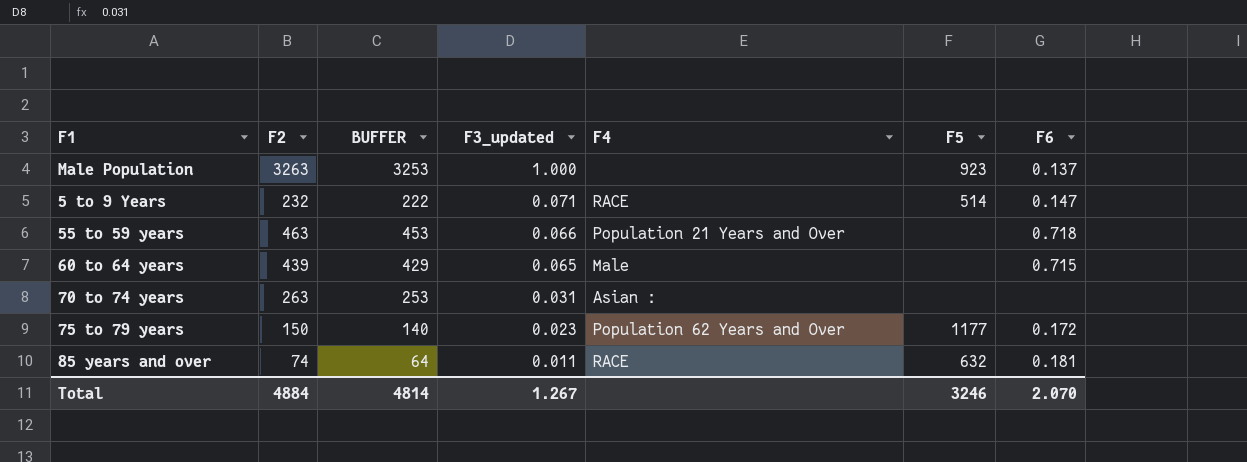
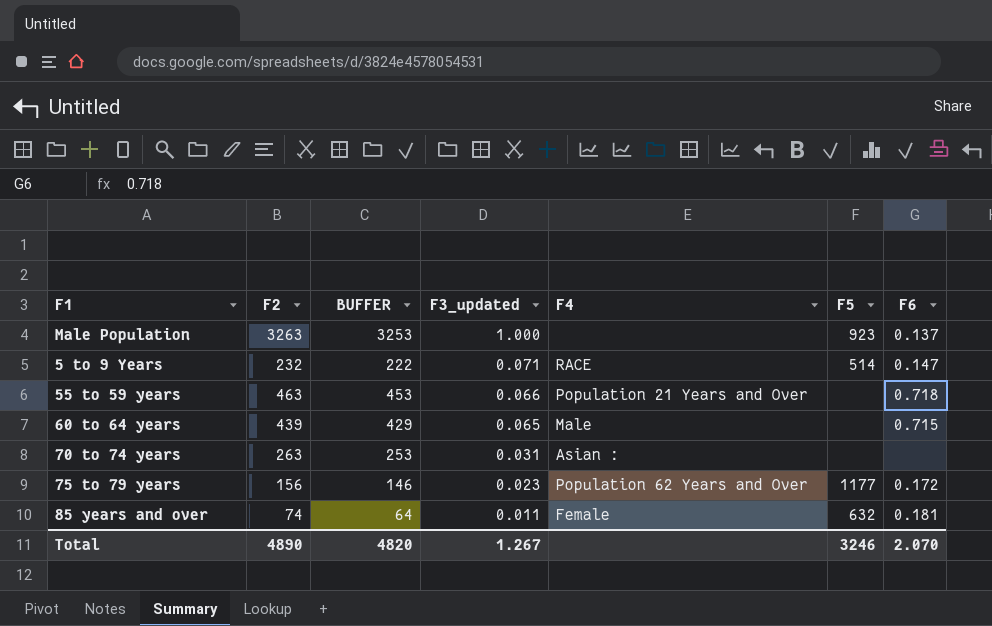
75 to 79 years | F2: 150 -> 156
75 to 79 years | BUFFER: 140 -> 146
85 years and over | F4: RACE -> Female
Total | F2: 4884 -> 4890
Total | BUFFER: 4814 -> 4820

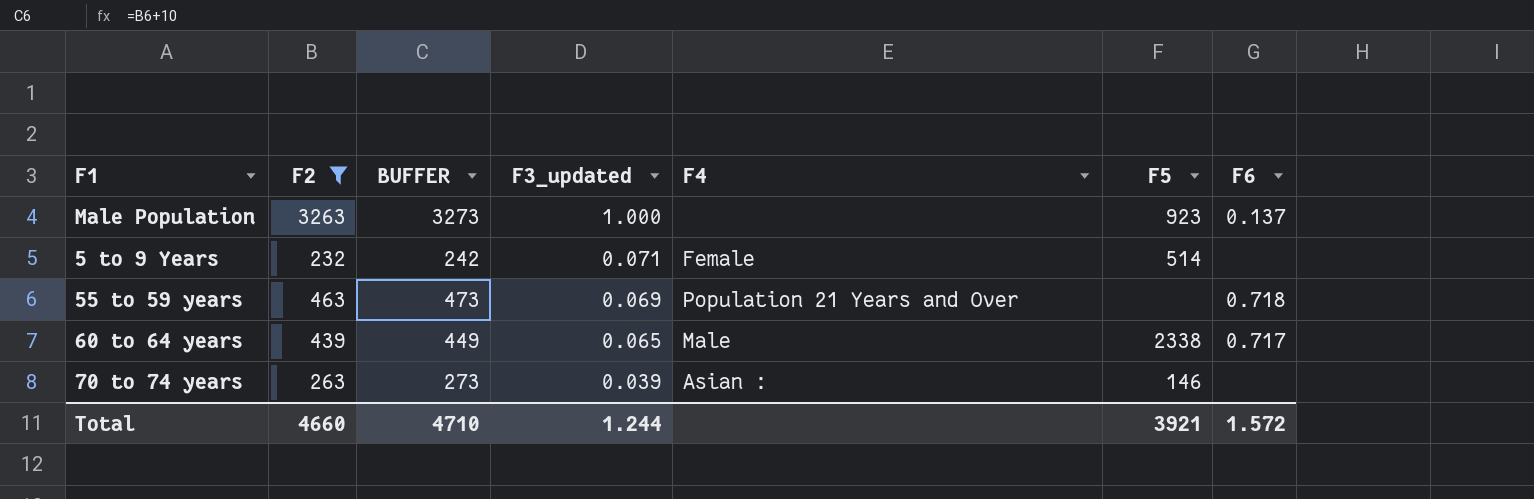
filter: none -> F2 >= 232
column BUFFER | formula: [F2] - 10 -> [F2] + 10
5 to 9 Years | F4: RACE -> Female
5 to 9 Years | F6: 0.147 -> none
55 to 59 years | F3_updated: 0.066 -> 0.069
60 to 64 years | F5: none -> 2338
60 to 64 years | F6: 0.715 -> 0.717
70 to 74 years | F3_updated: 0.031 -> 0.039
70 to 74 years | F5: none -> 146
Total | F2: 4890 -> 4660
Total | BUFFER: 4820 -> 4710
Total | F3_updated: 1.267 -> 1.244
Total | F5: 3246 -> 3921
Total | F6: 2.070 -> 1.572

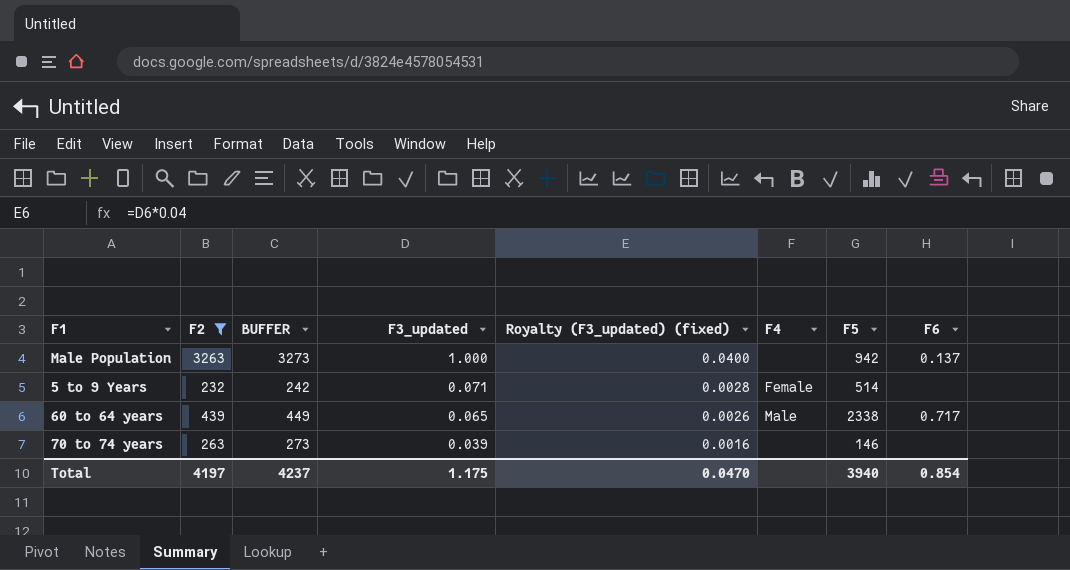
column Royalty (F3_updated) (fixed) | formula: none -> [F3_updated] * 0.04
row 55 to 59 years: 463 | 473 | 0.069 | Population 21 Years and Over | none | 0.718 -> none
Male Population | F5: 923 -> 942
70 to 74 years | F4: Asian : -> none
Total | F2: 4660 -> 4197
Total | BUFFER: 4710 -> 4237
Total | F3_updated: 1.244 -> 1.175
Total | F5: 3921 -> 3940
Total | F6: 1.572 -> 0.854

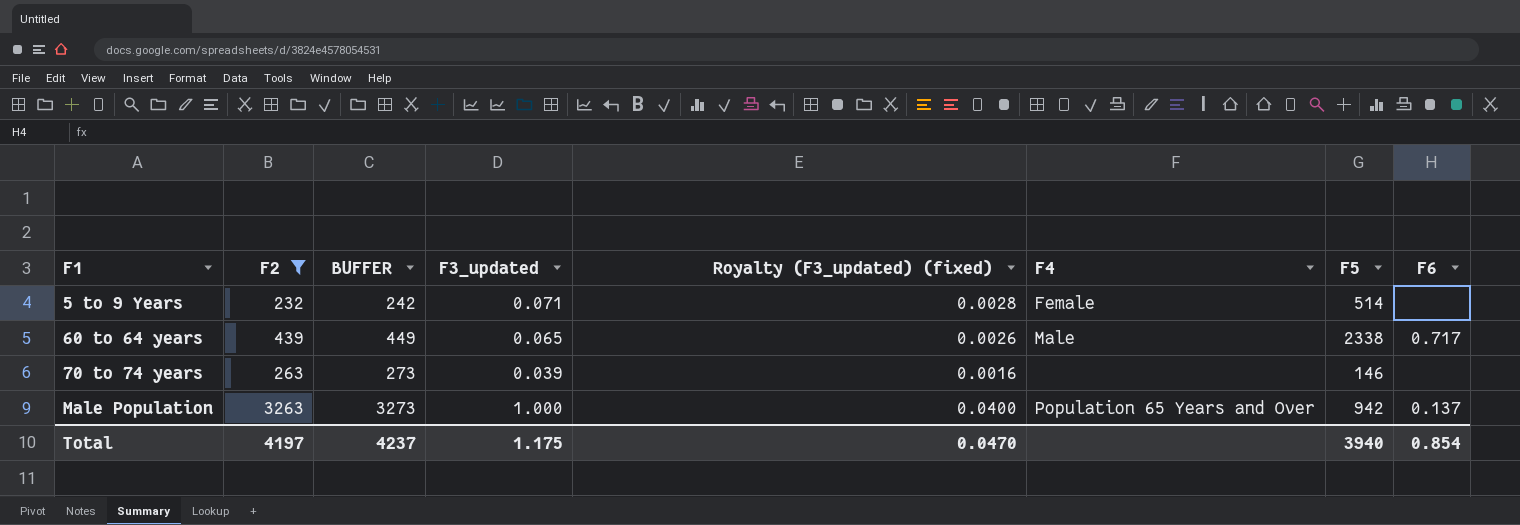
row order: F3_updated descending -> F1 ascending
Male Population | F4: none -> Population 65 Years and Over

